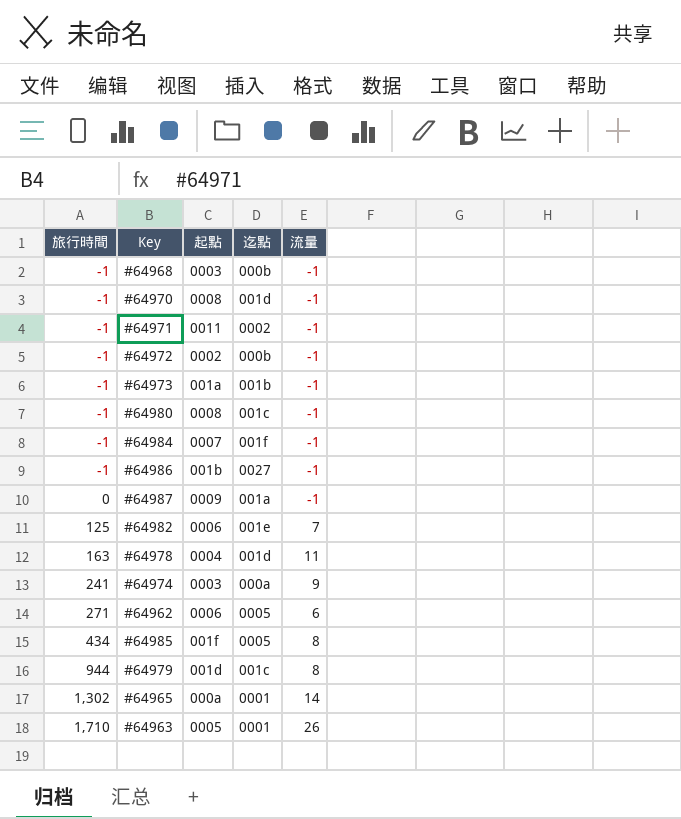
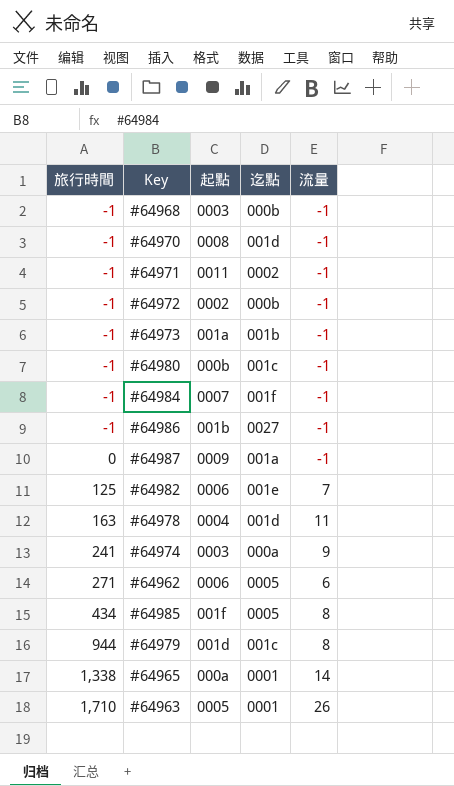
#64980 | 起點: 0008 -> 000b
#64965 | 旅行時間: 1,302 -> 1,338

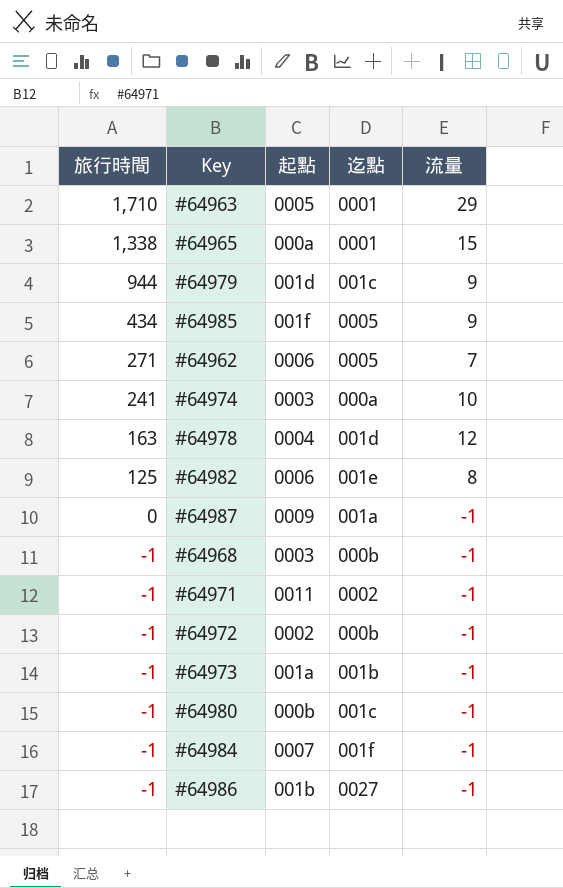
row order: 旅行時間 ascending -> 旅行時間 descending
row #64970: -1 | 0008 | 001d | -1 -> none
#64963 | 流量: 26 -> 29
#64965 | 流量: 14 -> 15
#64979 | 流量: 8 -> 9
#64985 | 流量: 8 -> 9
#64962 | 流量: 6 -> 7
#64974 | 流量: 9 -> 10
#64978 | 流量: 11 -> 12
#64982 | 流量: 7 -> 8

